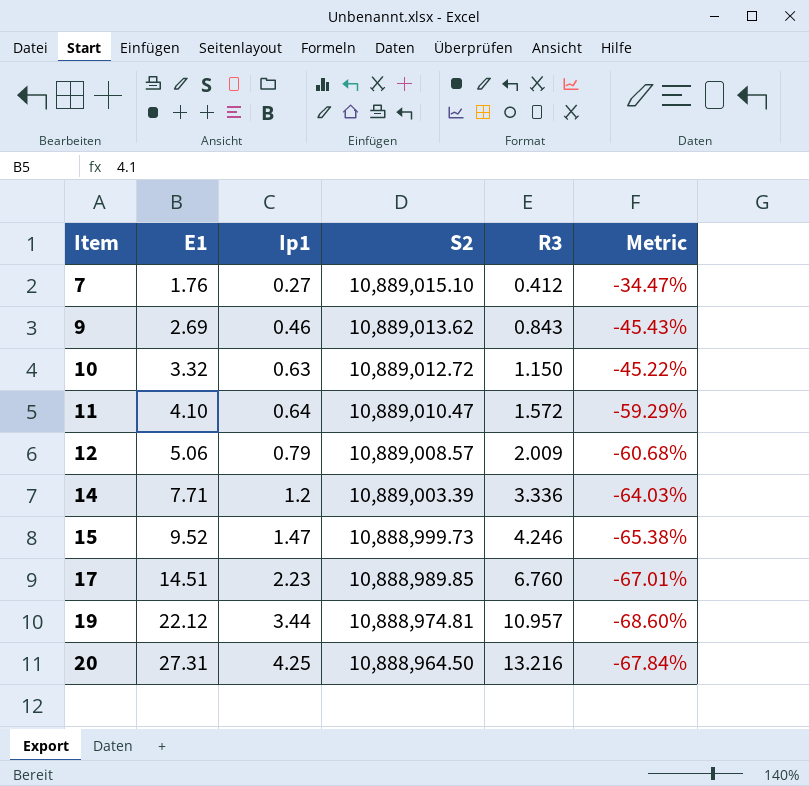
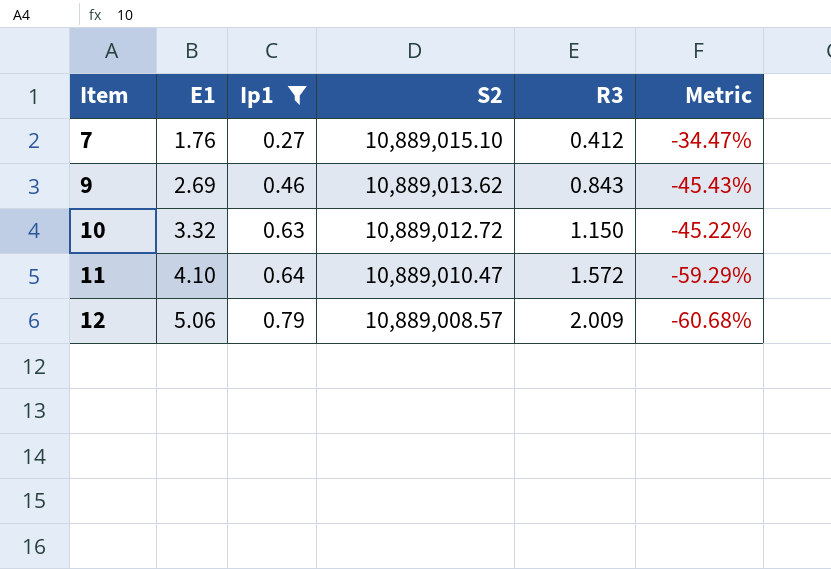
filter: none -> Ip1 <= 0.79

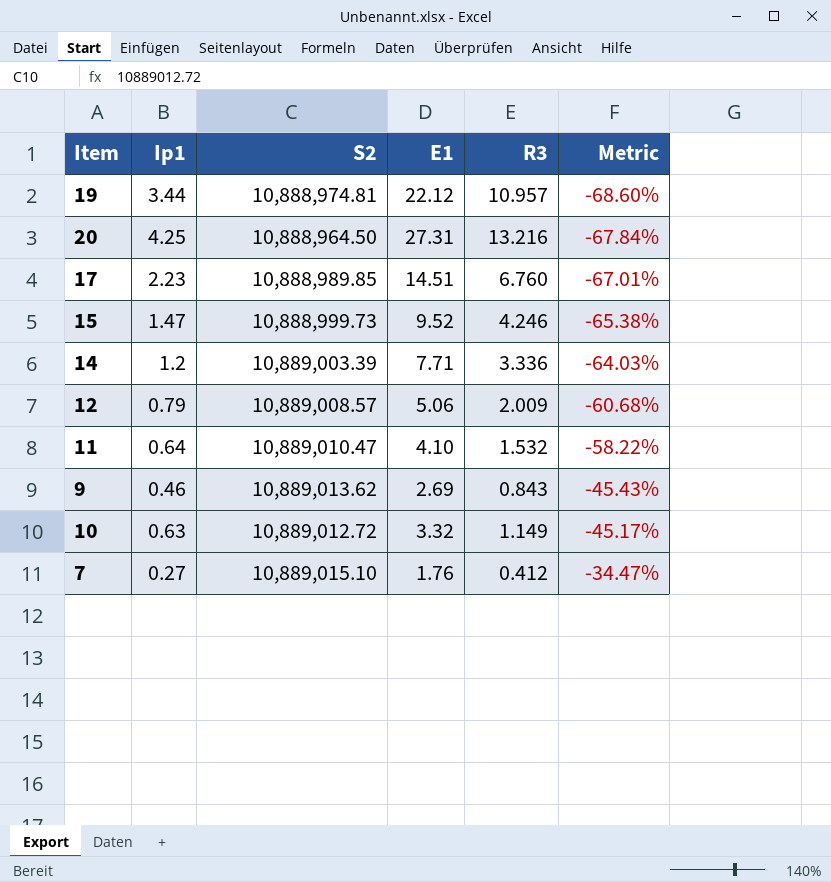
filter: Ip1 <= 0.79 -> none
row order: Item ascending -> Metric ascending
column E1 | position: 2 -> 4
11 | R3: 1.572 -> 1.532
11 | Metric: -59.29% -> -58.22%
10 | R3: 1.150 -> 1.149
10 | Metric: -45.22% -> -45.17%

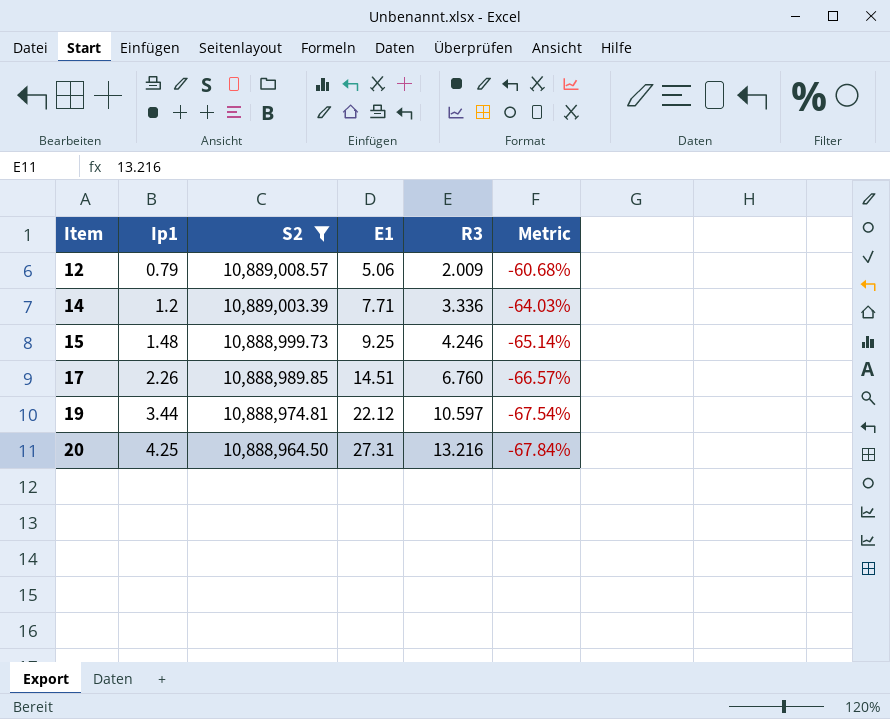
filter: none -> S2 <= 10,889,008.57
row order: Metric ascending -> Item ascending
15 | Ip1: 1.47 -> 1.48
15 | E1: 9.52 -> 9.25
15 | Metric: -65.38% -> -65.14%
17 | Ip1: 2.23 -> 2.26
17 | Metric: -67.01% -> -66.57%
19 | R3: 10.957 -> 10.597
19 | Metric: -68.60% -> -67.54%

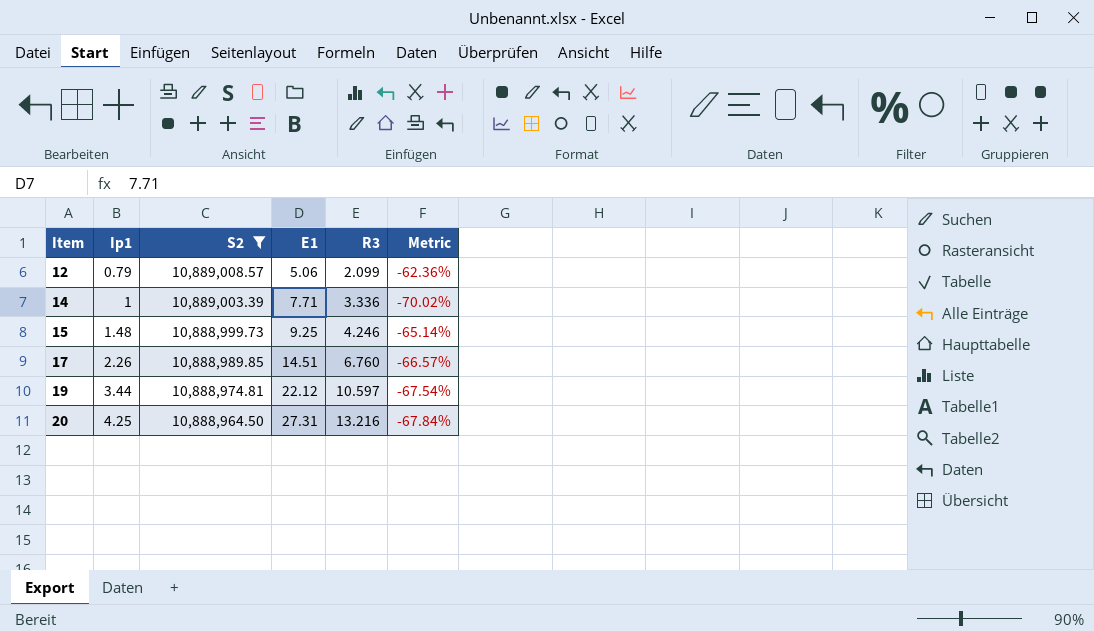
12 | R3: 2.009 -> 2.099
12 | Metric: -60.68% -> -62.36%
14 | Ip1: 1.2 -> 1
14 | Metric: -64.03% -> -70.02%

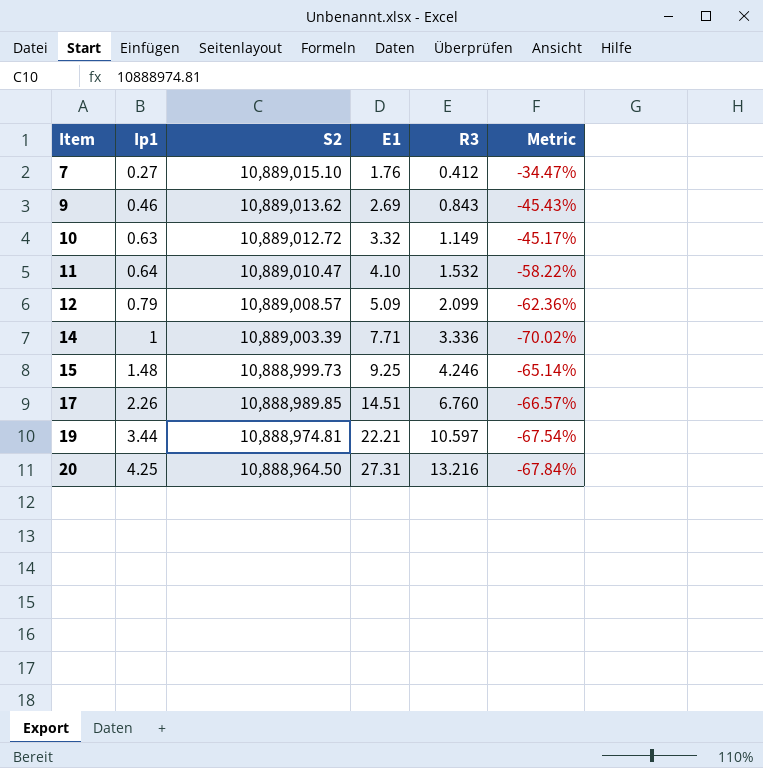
filter: S2 <= 10,889,008.57 -> none
12 | E1: 5.06 -> 5.09
19 | E1: 22.12 -> 22.21

